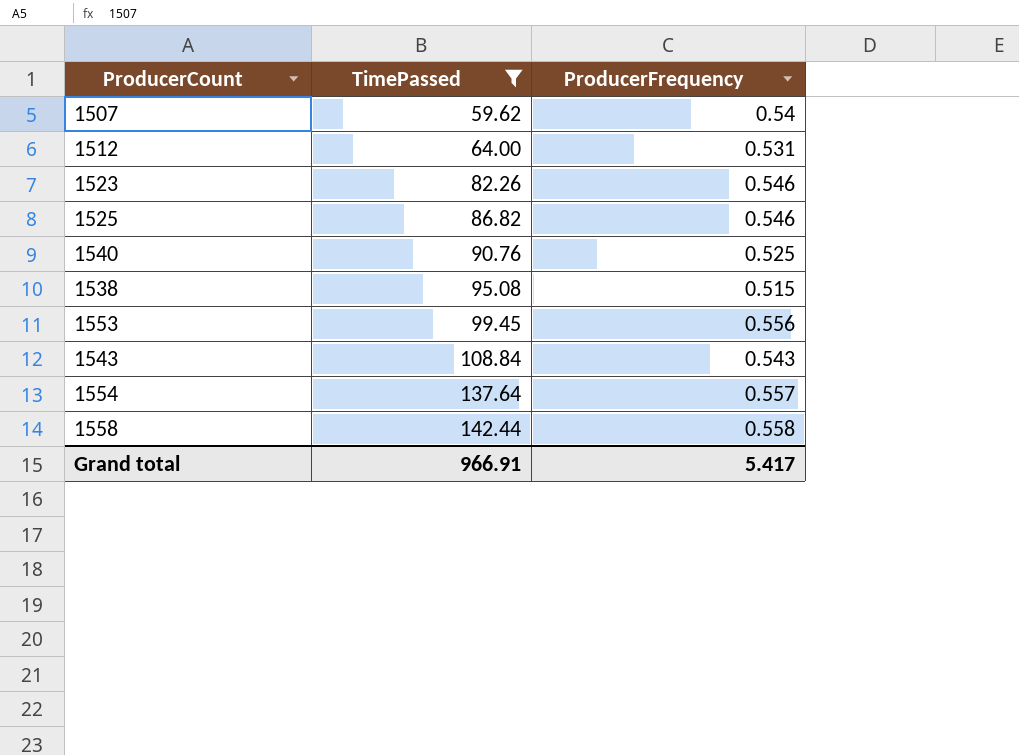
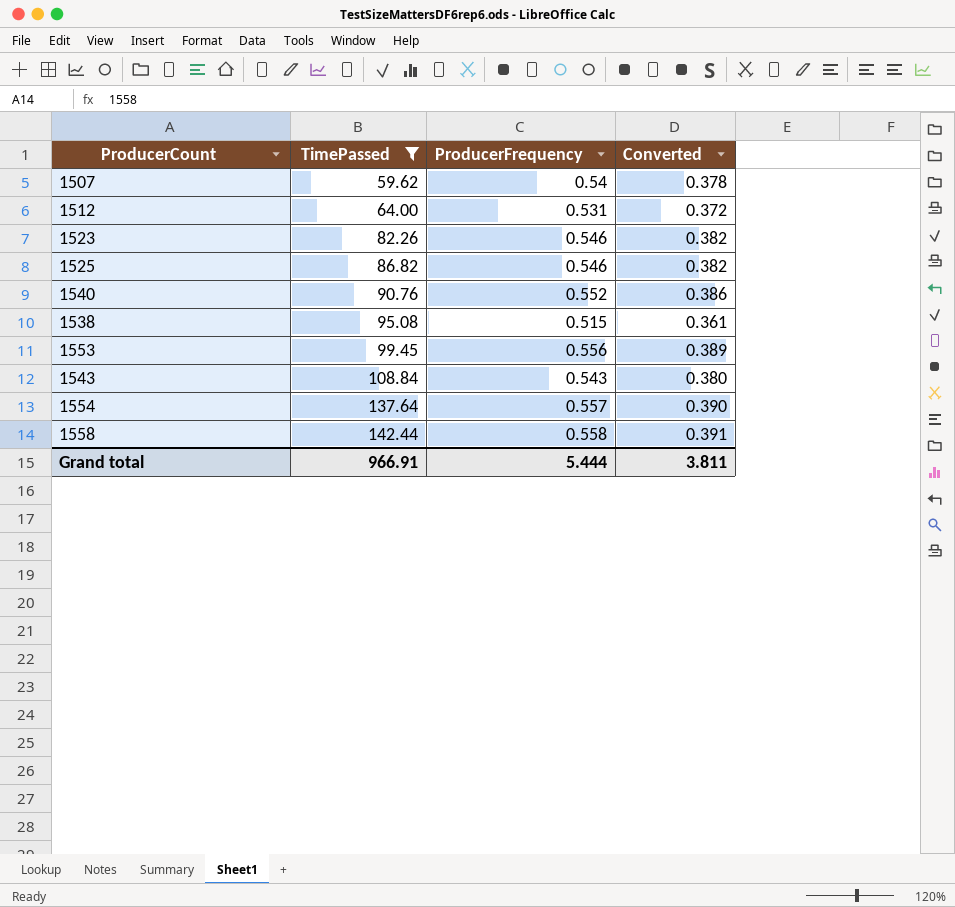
column Converted | formula: none -> [ProducerFrequency] * 0.7
1540 | ProducerFrequency: 0.525 -> 0.552
Grand total | ProducerFrequency: 5.417 -> 5.444

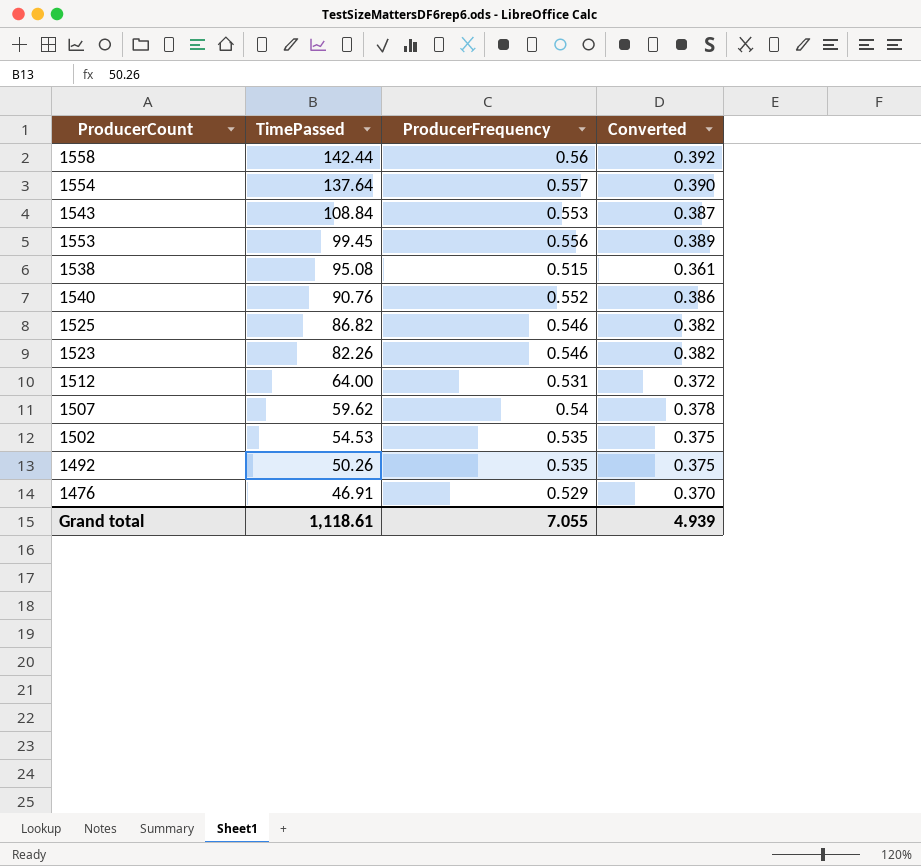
filter: TimePassed >= 59.62 -> none
row order: TimePassed ascending -> TimePassed descending
1558 | ProducerFrequency: 0.558 -> 0.56
1558 | Converted: 0.391 -> 0.392
1543 | ProducerFrequency: 0.543 -> 0.553
1543 | Converted: 0.380 -> 0.387
Grand total | TimePassed: 966.91 -> 1,118.61
Grand total | ProducerFrequency: 5.444 -> 7.055
Grand total | Converted: 3.811 -> 4.939

